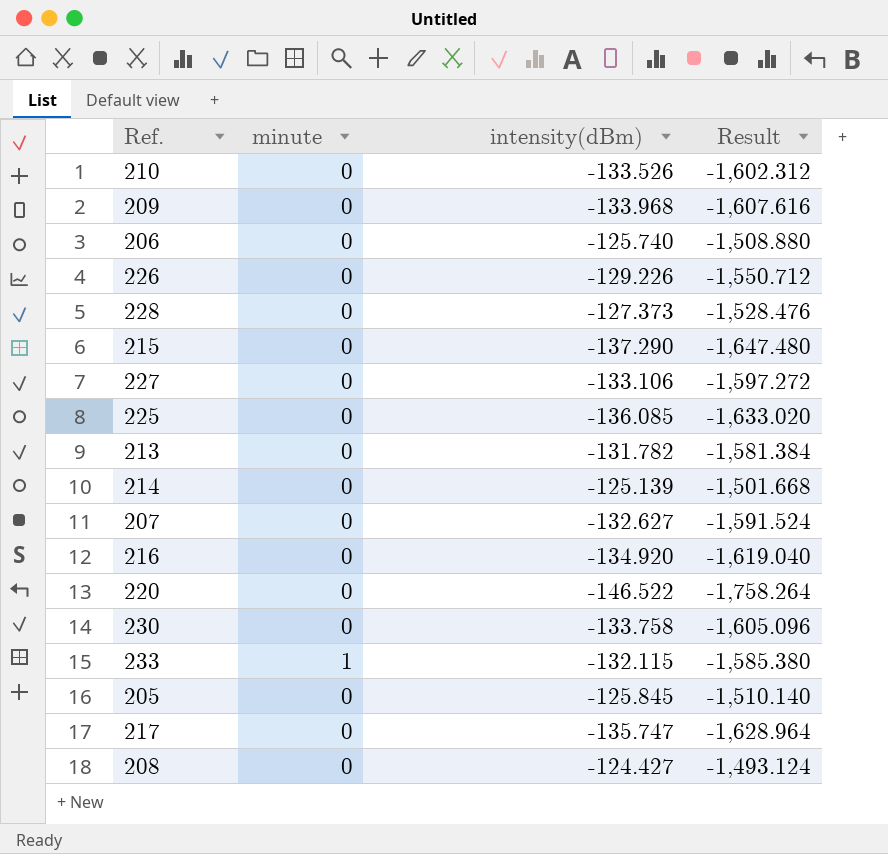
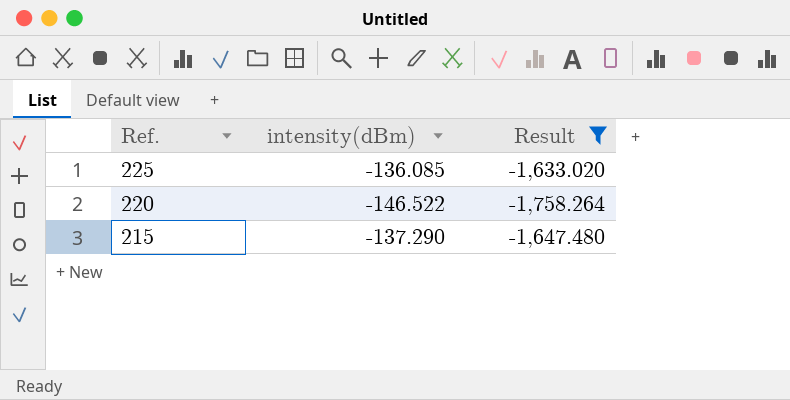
filter: none -> Result <= -1,633.020
row order: none -> Ref. descending
column minute | position: 2 -> none

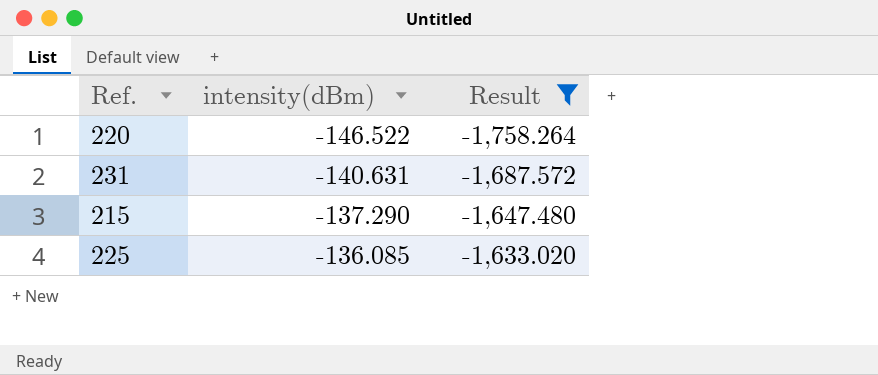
row order: Ref. descending -> intensity(dBm) ascending
row 231: none -> -140.631 | -1,687.572

